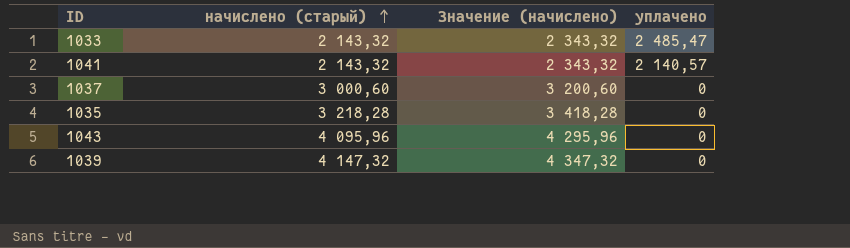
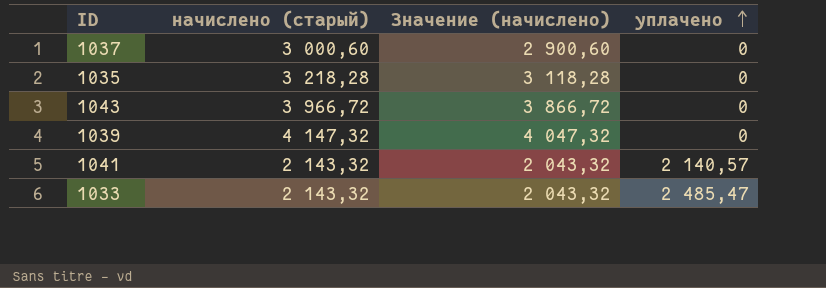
row order: начислено (старый) ascending -> уплачено ascending
column Значение (начислено) | formula: [начислено (старый)] + 200 -> [начислено (старый)] - 100
1043 | начислено (старый): 4 095,96 -> 3 966,72

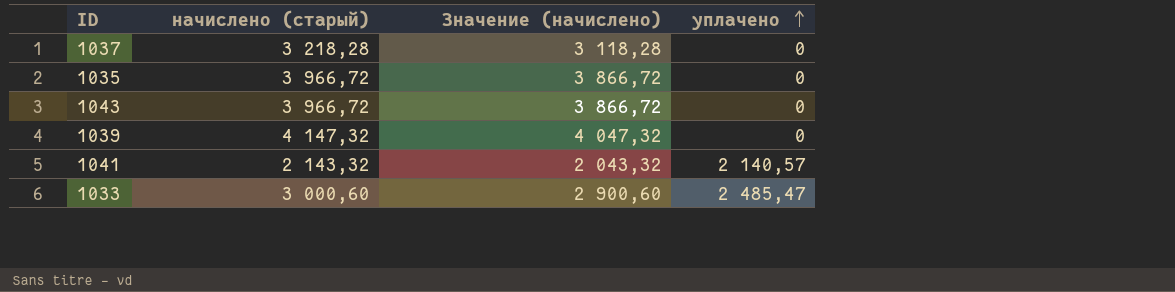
1037 | начислено (старый): 3 000,60 -> 3 218,28
1037 | Значение (начислено): 2 900,60 -> 3 118,28
1035 | начислено (старый): 3 218,28 -> 3 966,72
1035 | Значение (начислено): 3 118,28 -> 3 866,72
1033 | начислено (старый): 2 143,32 -> 3 000,60
1033 | Значение (начислено): 2 043,32 -> 2 900,60

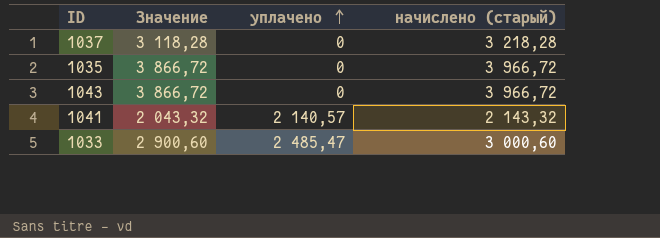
column name: Значение (начислено) -> Значение
column начислено (старый) | position: 2 -> 4
row 1039: 4 147,32 | 4 047,32 | 0 -> none

